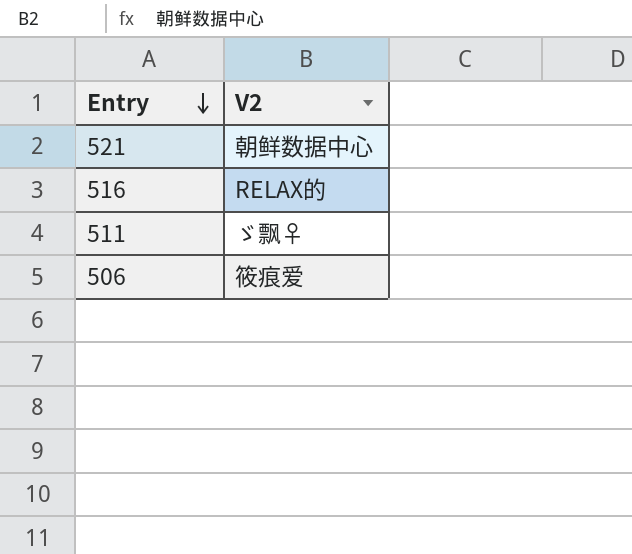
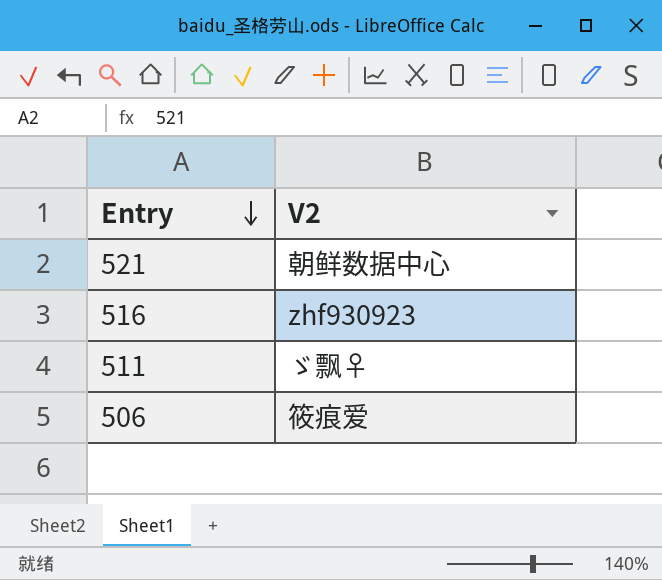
516 | V2: RELAX的 -> zhf930923

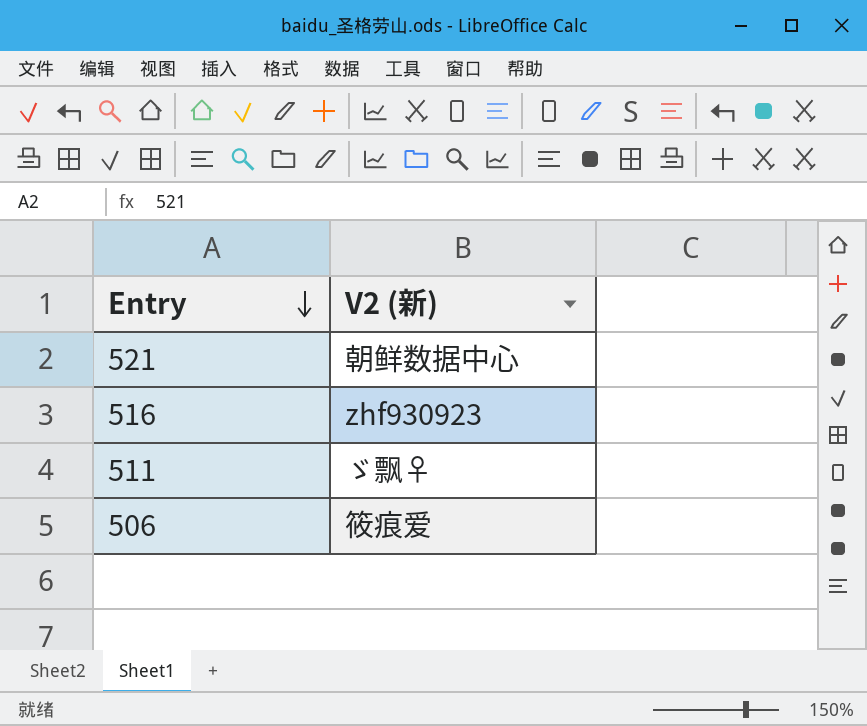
column name: V2 -> V2 (新)

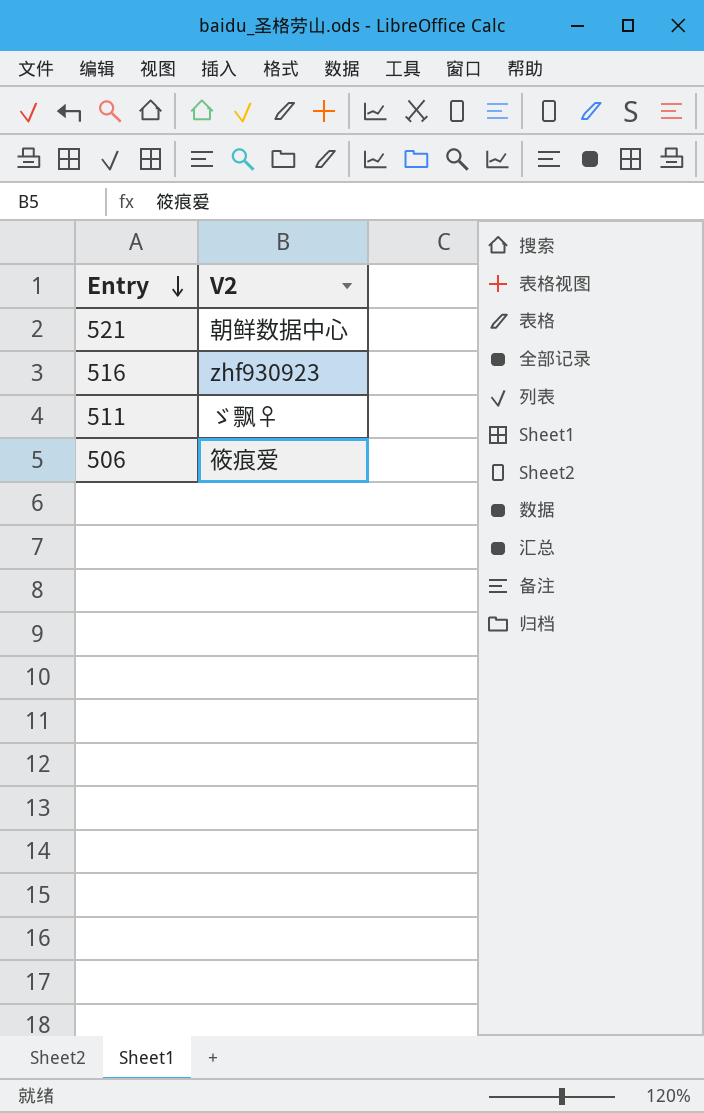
column name: V2 (新) -> V2

